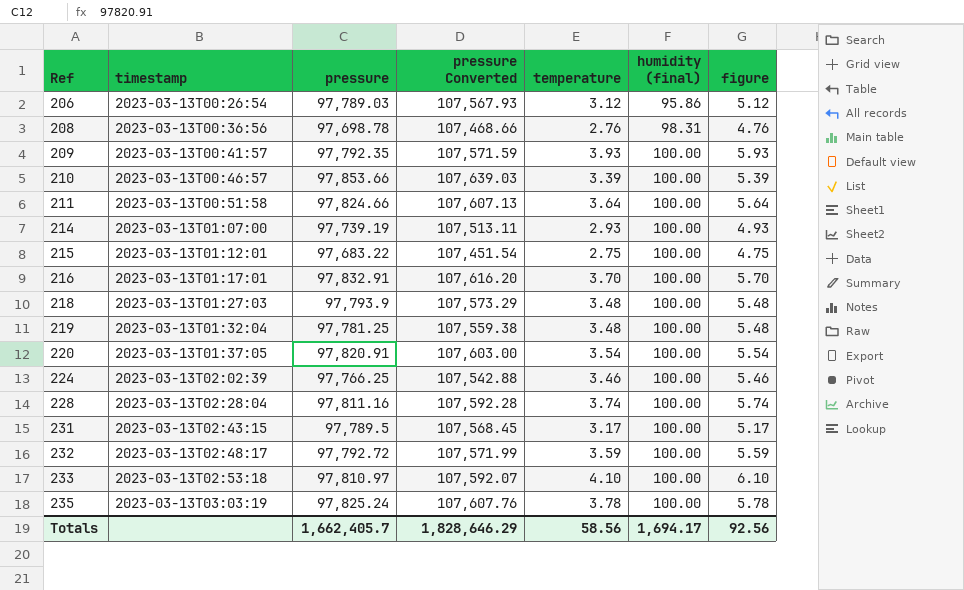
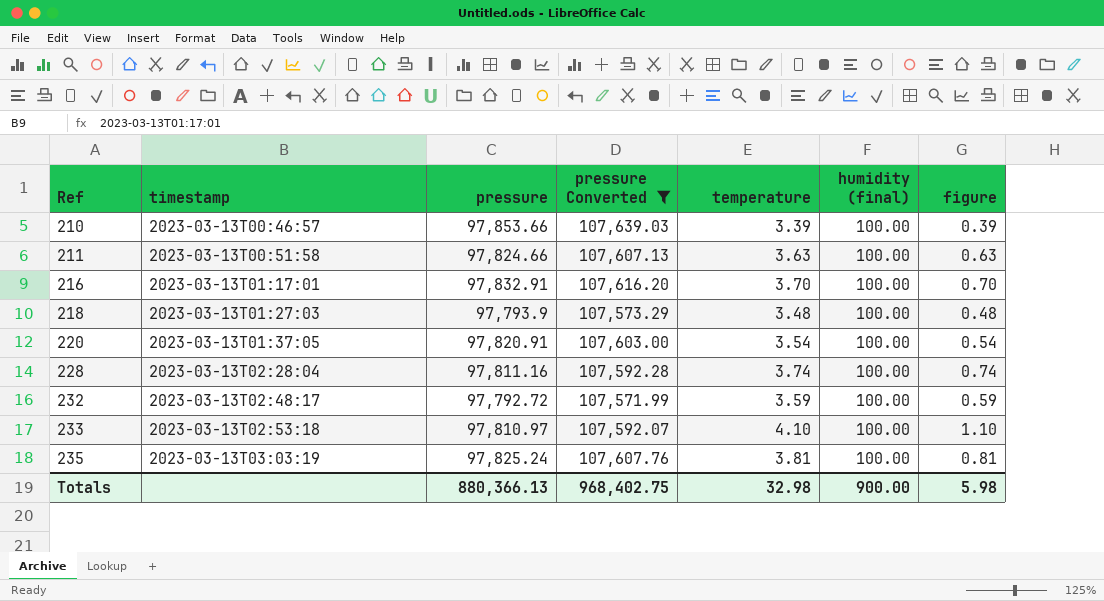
filter: none -> pressure Converted >= 107,571.99
column figure | formula: [temperature] + 2 -> [temperature] - 3
211 | temperature: 3.64 -> 3.63
235 | temperature: 3.78 -> 3.81
Totals | pressure: 1,662,405.7 -> 880,366.13
Totals | pressure Converted: 1,828,646.29 -> 968,402.75
Totals | temperature: 58.56 -> 32.98
Totals | humidity (final): 1,694.17 -> 900.00
Totals | figure: 92.56 -> 5.98

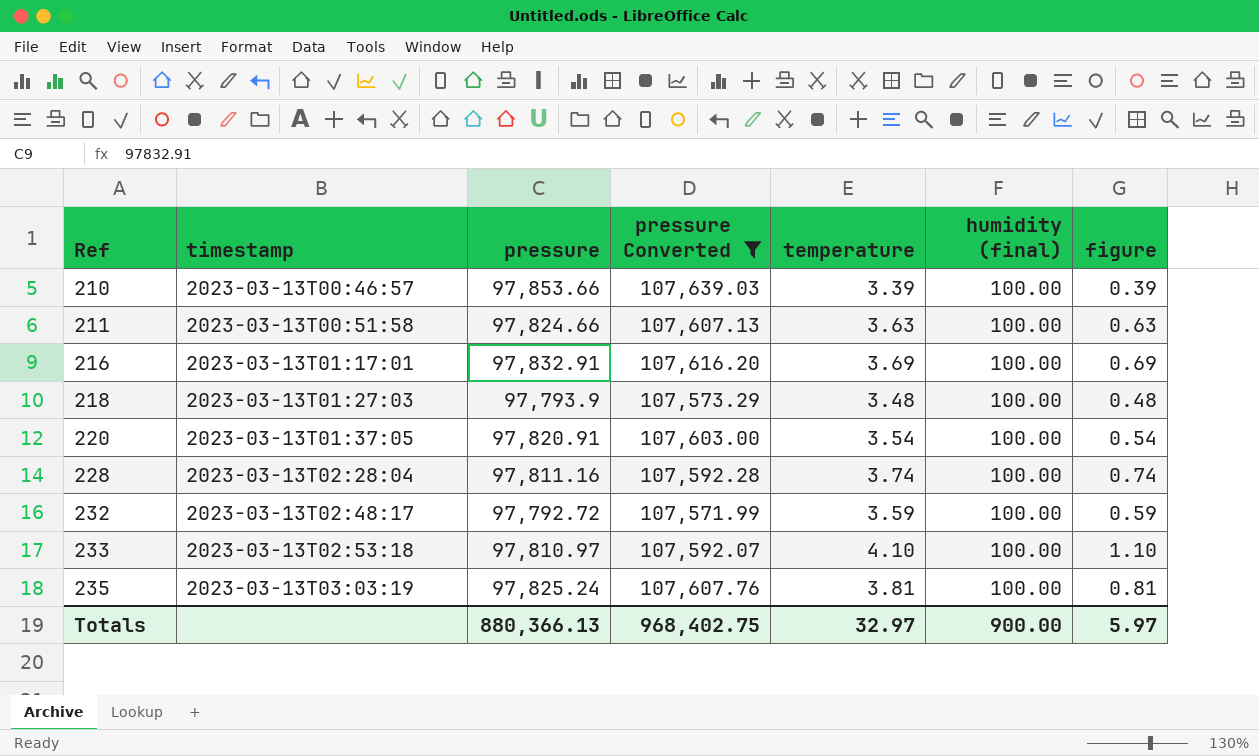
216 | temperature: 3.70 -> 3.69
216 | figure: 0.70 -> 0.69
Totals | temperature: 32.98 -> 32.97
Totals | figure: 5.98 -> 5.97

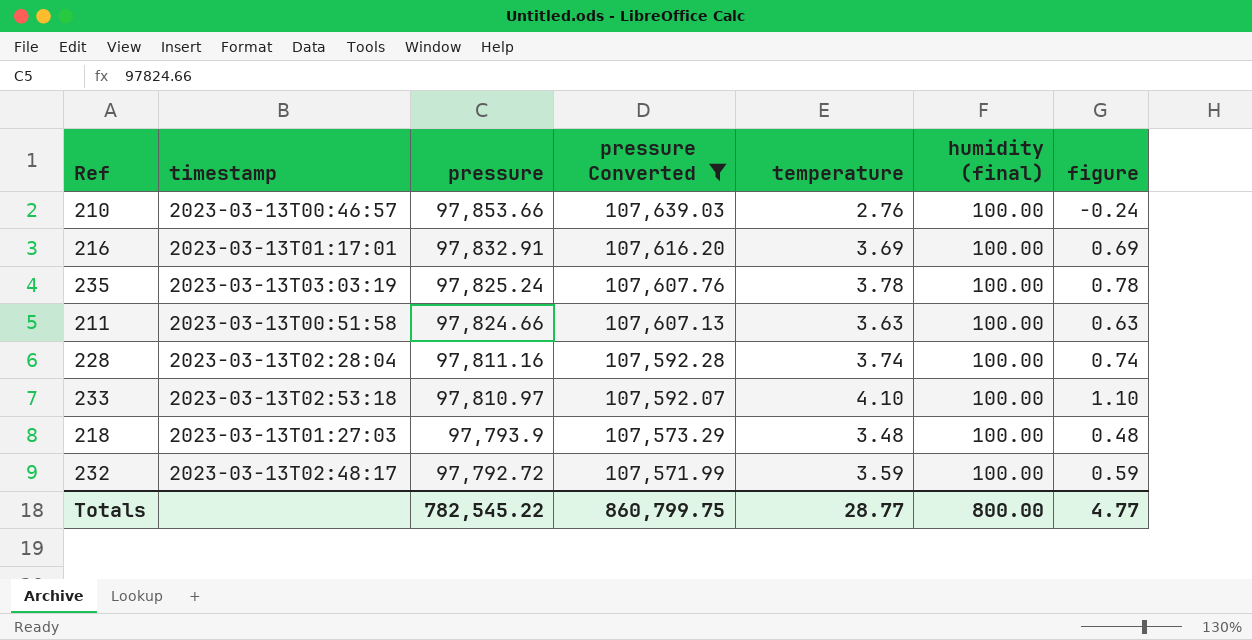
row order: Ref ascending -> pressure descending
row 220: 2023-03-13T01:37:05 | 97,820.91 | 107,603.00 | 3.54 | 100.00 | 0.54 -> none
210 | temperature: 3.39 -> 2.76
210 | figure: 0.39 -> -0.24
235 | temperature: 3.81 -> 3.78
235 | figure: 0.81 -> 0.78
Totals | pressure: 880,366.13 -> 782,545.22
Totals | pressure Converted: 968,402.75 -> 860,799.75
Totals | temperature: 32.97 -> 28.77
Totals | humidity (final): 900.00 -> 800.00
Totals | figure: 5.97 -> 4.77

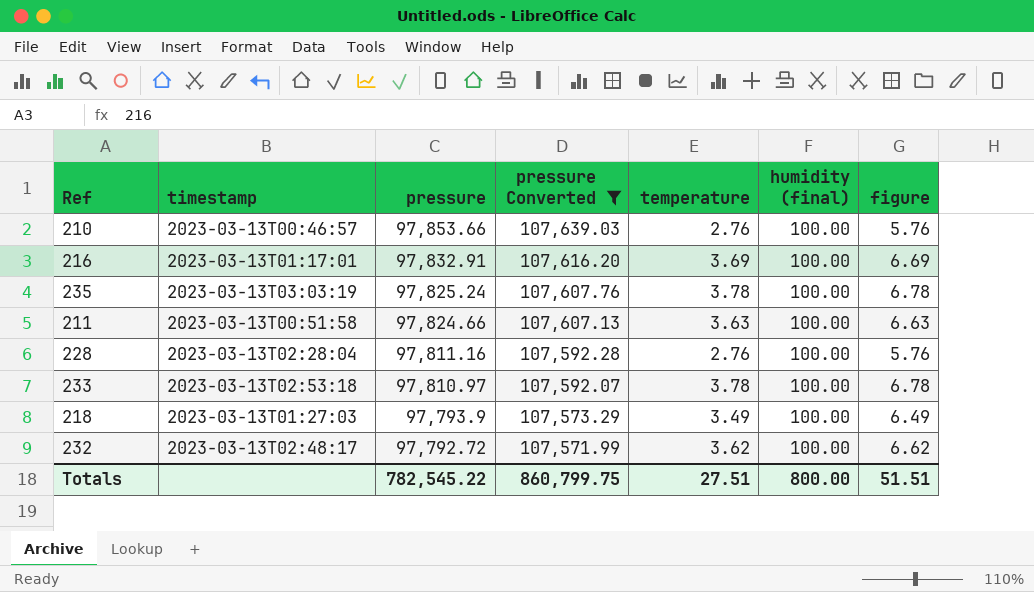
column figure | formula: [temperature] - 3 -> [temperature] + 3
228 | temperature: 3.74 -> 2.76
233 | temperature: 4.10 -> 3.78
218 | temperature: 3.48 -> 3.49
232 | temperature: 3.59 -> 3.62
Totals | temperature: 28.77 -> 27.51
Totals | figure: 4.77 -> 51.51

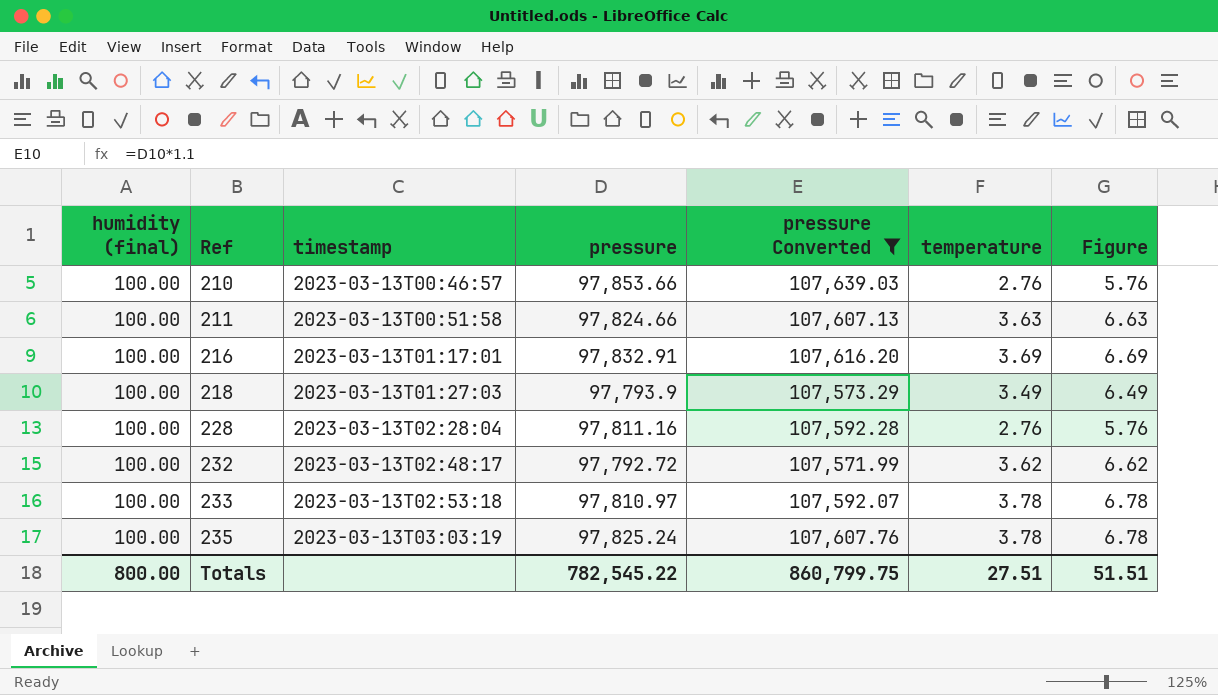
row order: pressure descending -> Ref ascending
column humidity (final) | position: 6 -> 1
column name: figure -> Figure

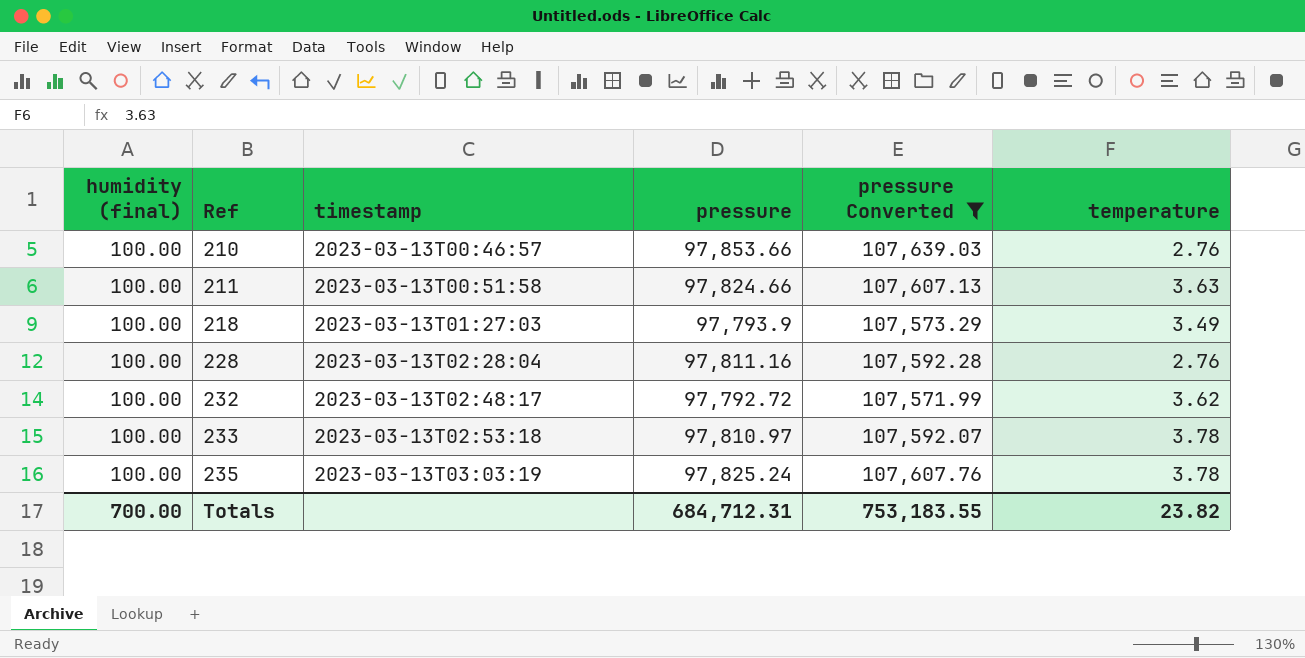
column Figure | formula: [temperature] + 3 -> none
row 216: 100.00 | 2023-03-13T01:17:01 | 97,832.91 | 107,616.20 | 3.69 | 6.69 -> none
Totals | humidity (final): 800.00 -> 700.00
Totals | pressure: 782,545.22 -> 684,712.31
Totals | pressure Converted: 860,799.75 -> 753,183.55
Totals | temperature: 27.51 -> 23.82

